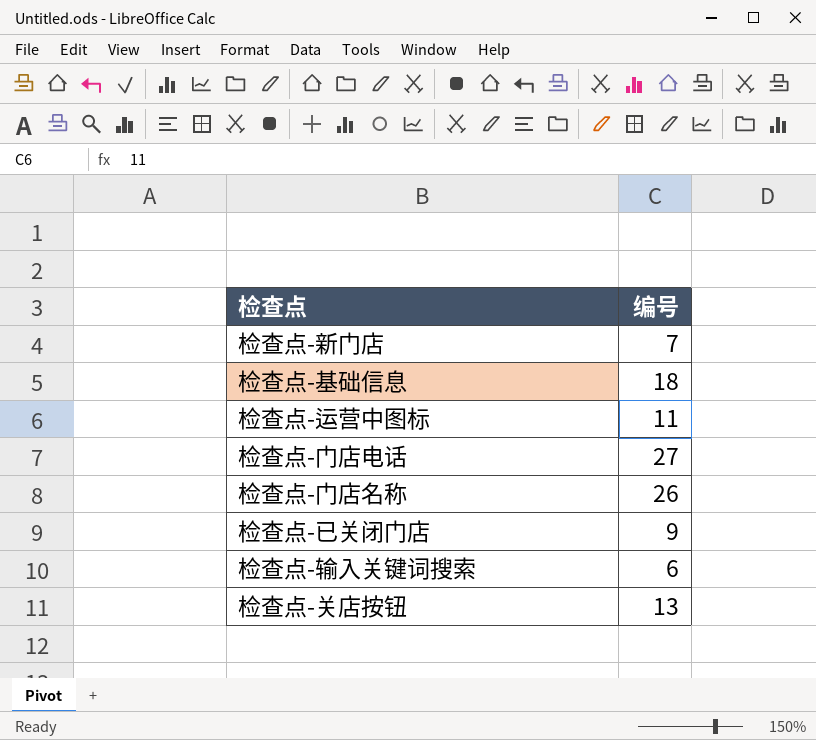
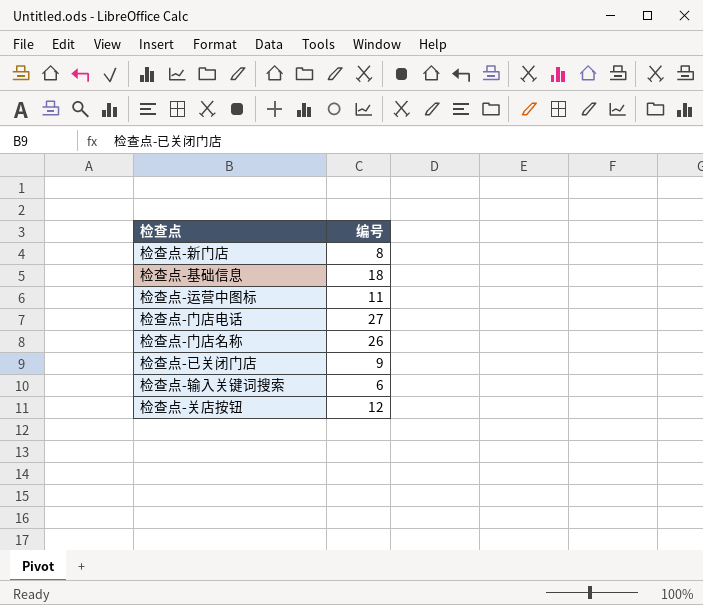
检查点-新门店 | 编号: 7 -> 8
检查点-关店按钮 | 编号: 13 -> 12

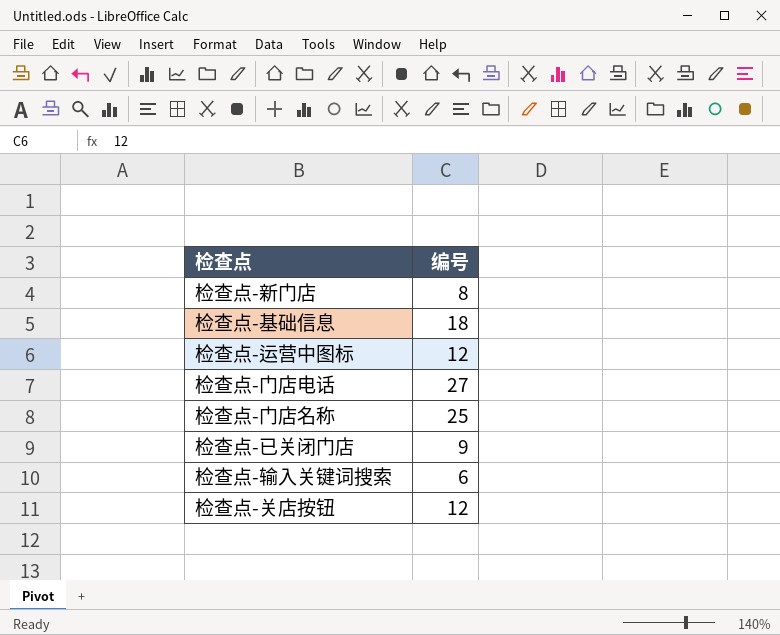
检查点-运营中图标 | 编号: 11 -> 12
检查点-门店名称 | 编号: 26 -> 25

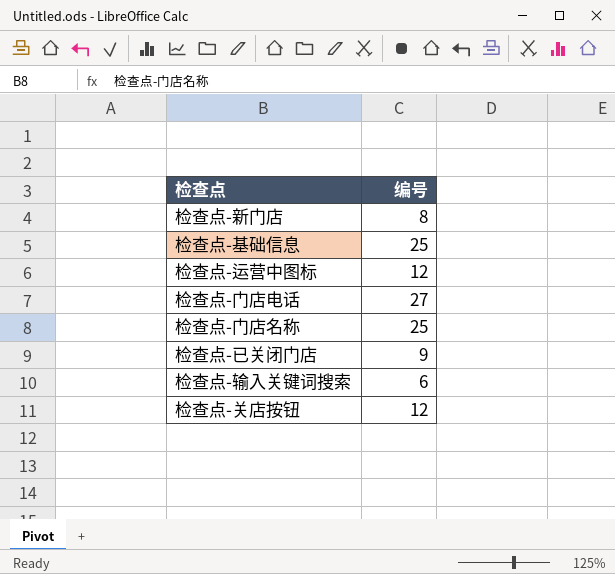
检查点-基础信息 | 编号: 18 -> 25

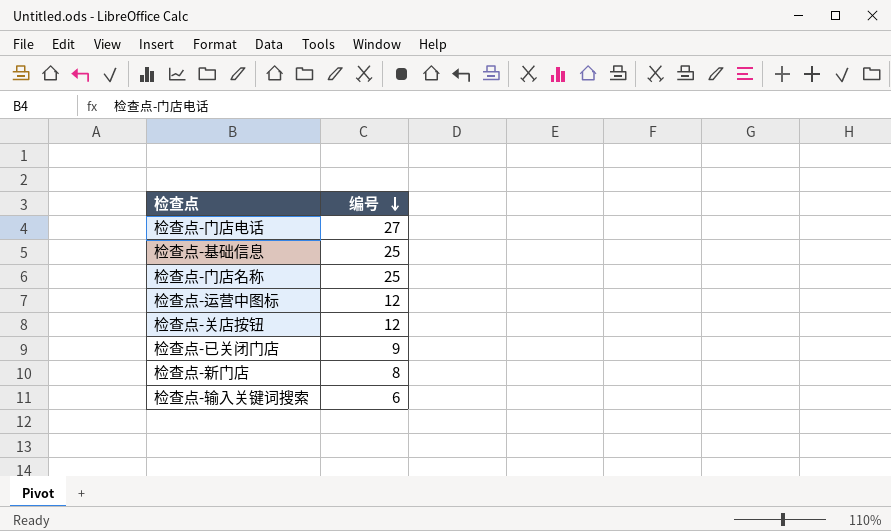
row order: none -> 编号 descending

